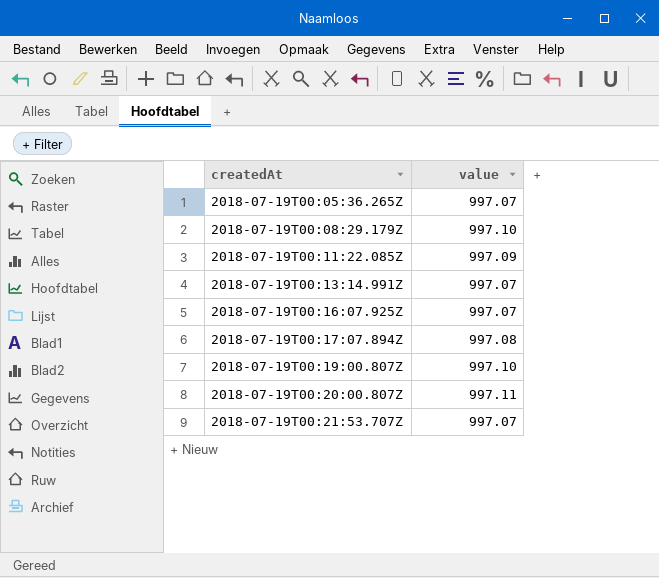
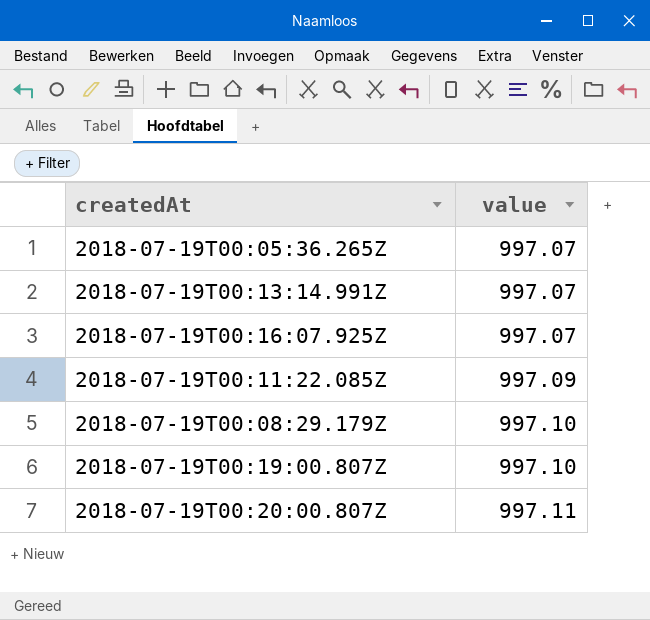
row order: createdAt ascending -> value ascending
row 2018-07-19T00:17:07.894Z: 997.08 -> none
row 2018-07-19T00:21:53.707Z: 997.07 -> none

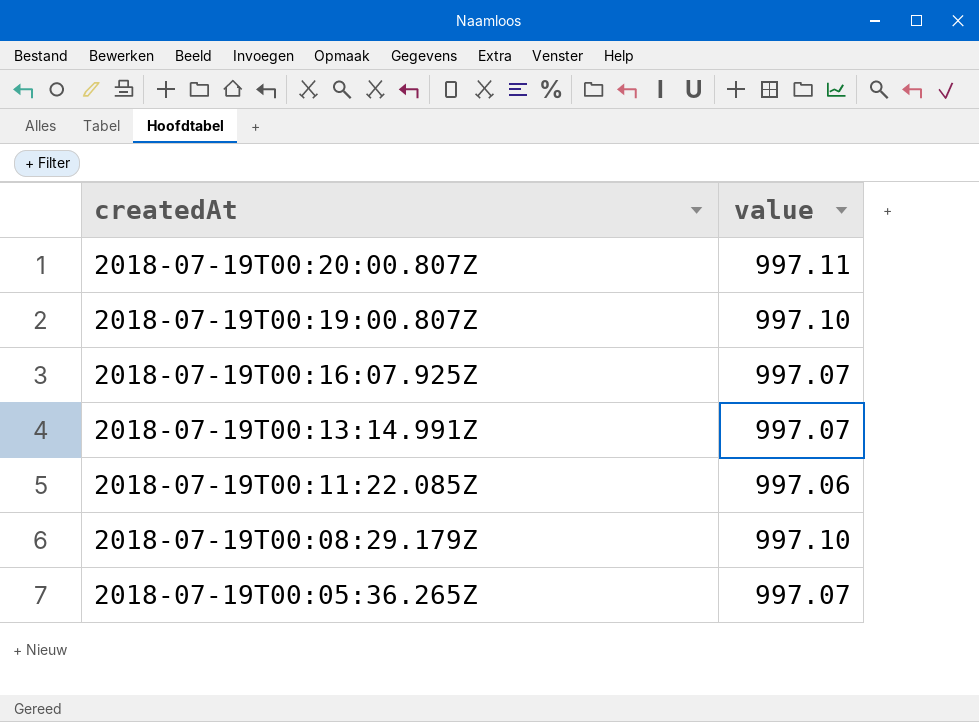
row order: value ascending -> createdAt descending
2018-07-19T00:11:22.085Z | value: 997.09 -> 997.06

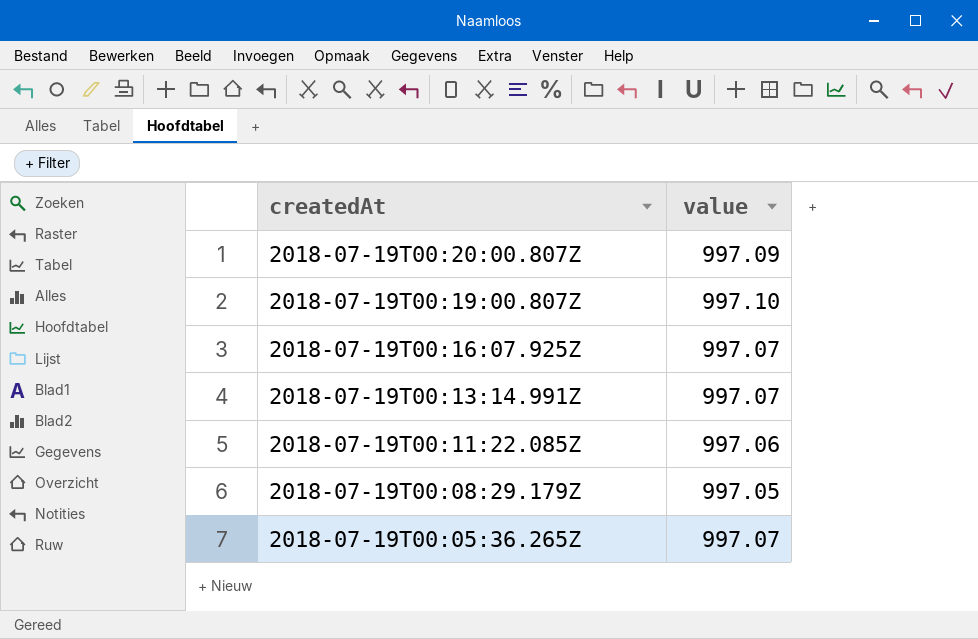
2018-07-19T00:20:00.807Z | value: 997.11 -> 997.09
2018-07-19T00:08:29.179Z | value: 997.10 -> 997.05

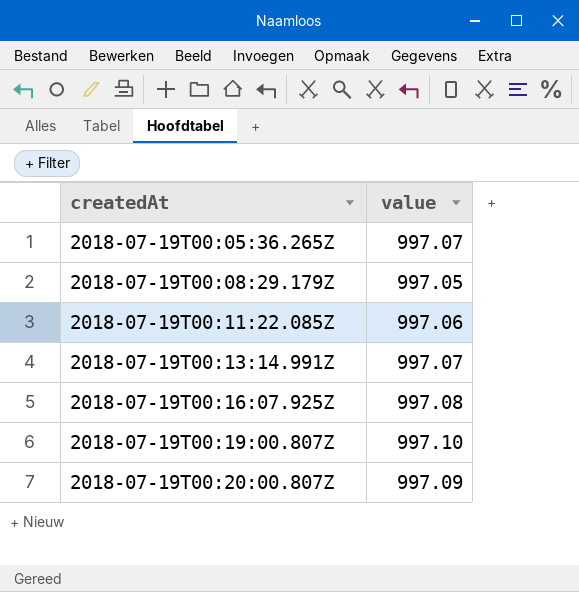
row order: createdAt descending -> createdAt ascending
2018-07-19T00:16:07.925Z | value: 997.07 -> 997.08

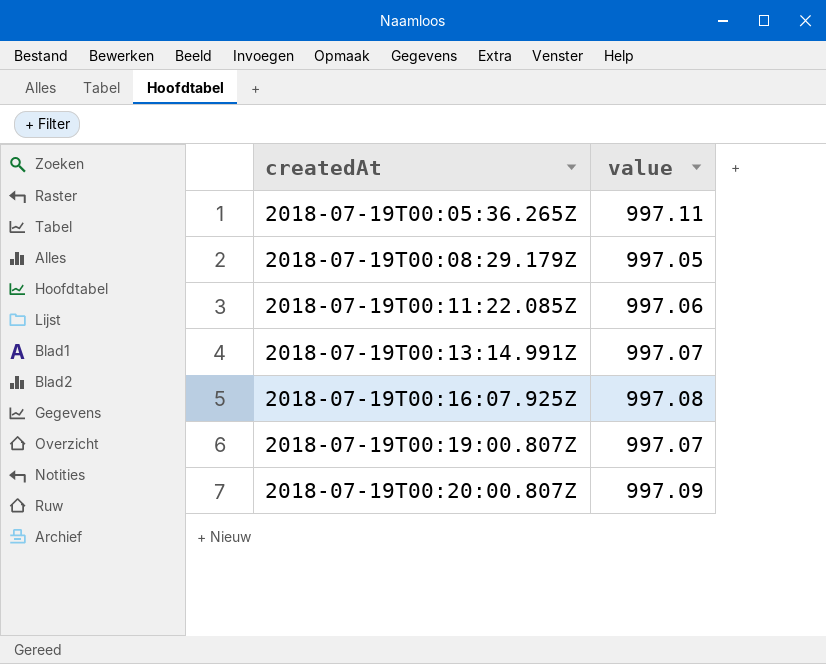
2018-07-19T00:05:36.265Z | value: 997.07 -> 997.11
2018-07-19T00:19:00.807Z | value: 997.10 -> 997.07

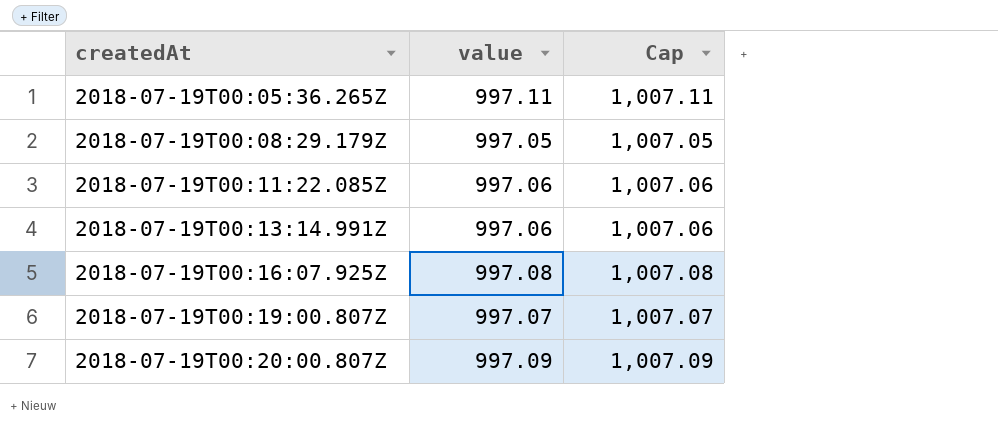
column Cap | formula: none -> [value] + 10
2018-07-19T00:13:14.991Z | value: 997.07 -> 997.06

